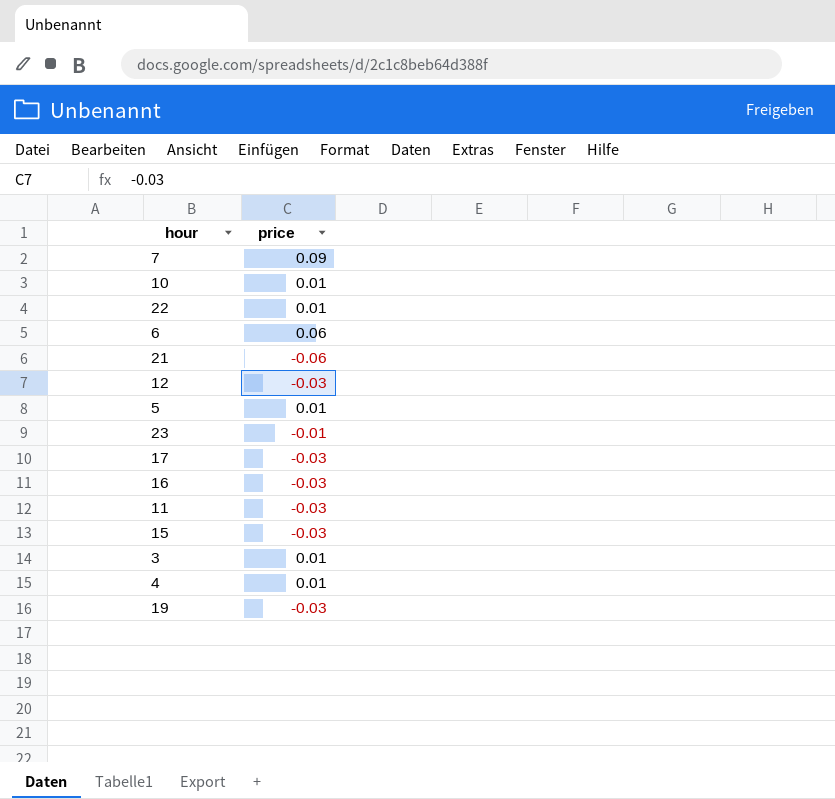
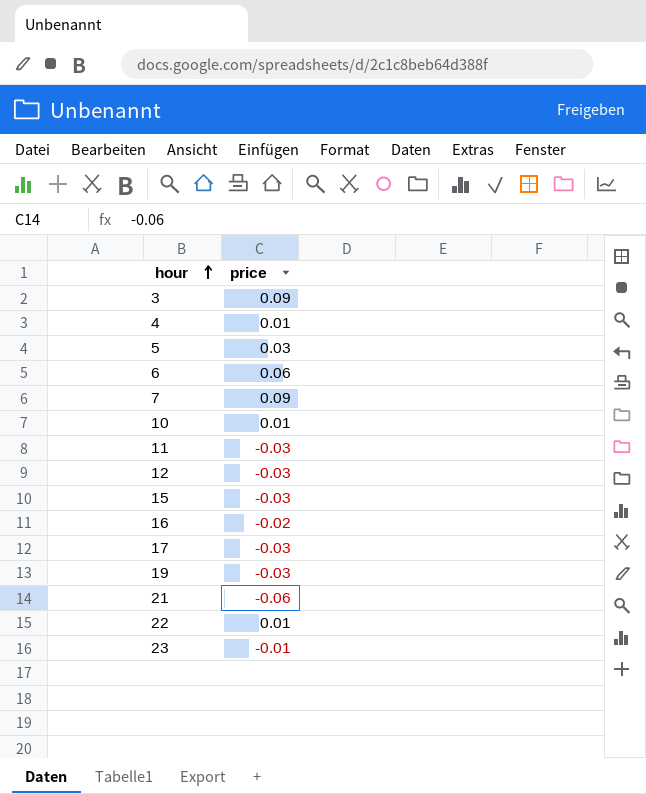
row order: none -> hour ascending
3 | price: 0.01 -> 0.09
5 | price: 0.01 -> 0.03
16 | price: -0.03 -> -0.02

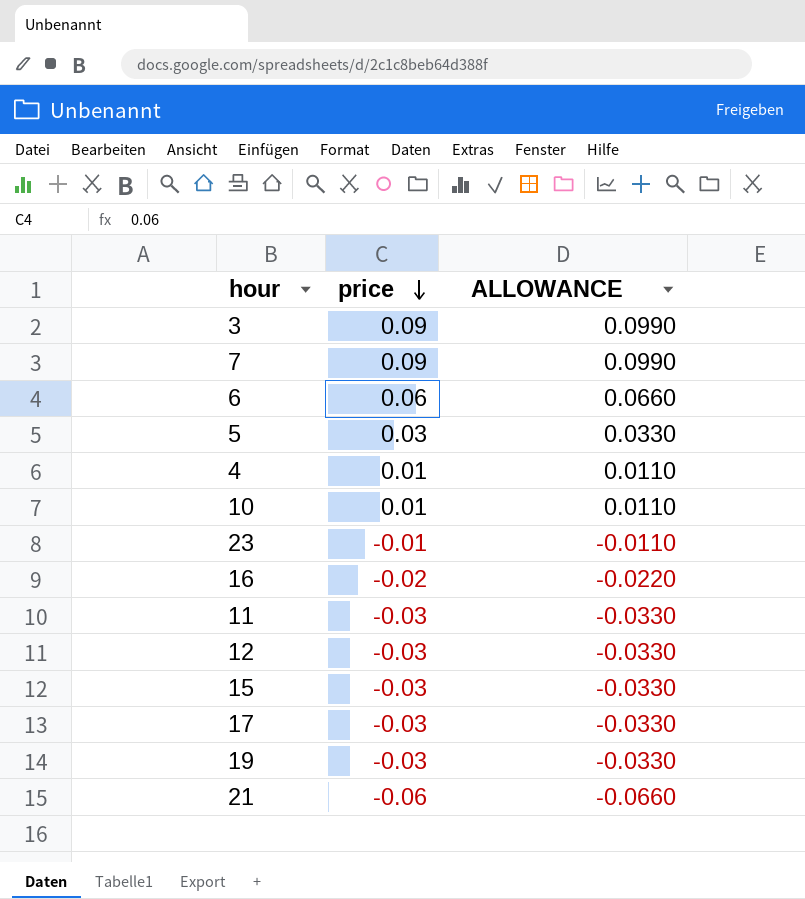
row order: hour ascending -> price descending
column ALLOWANCE | formula: none -> [price] * 1.1
row 22: 0.01 -> none

